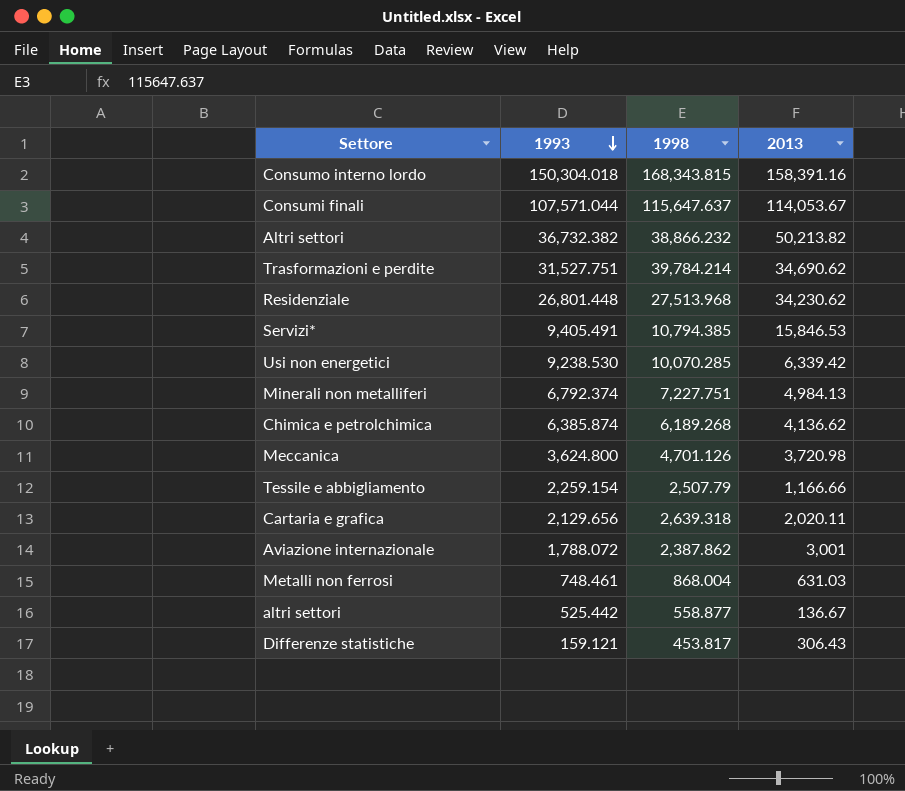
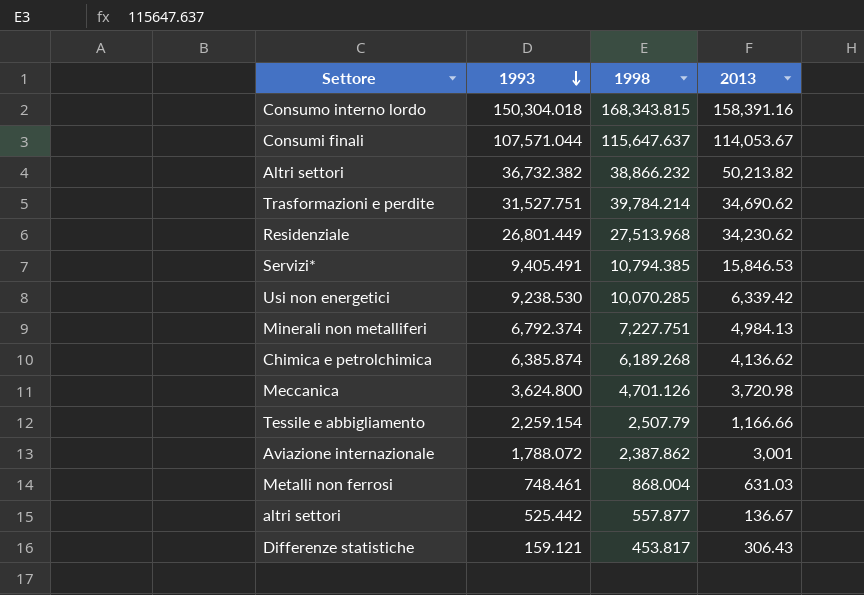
row Cartaria e grafica: 2,129.656 | 2,639.318 | 2,020.11 -> none
Residenziale | 1993: 26,801.448 -> 26,801.449
altri settori | 1998: 558.877 -> 557.877

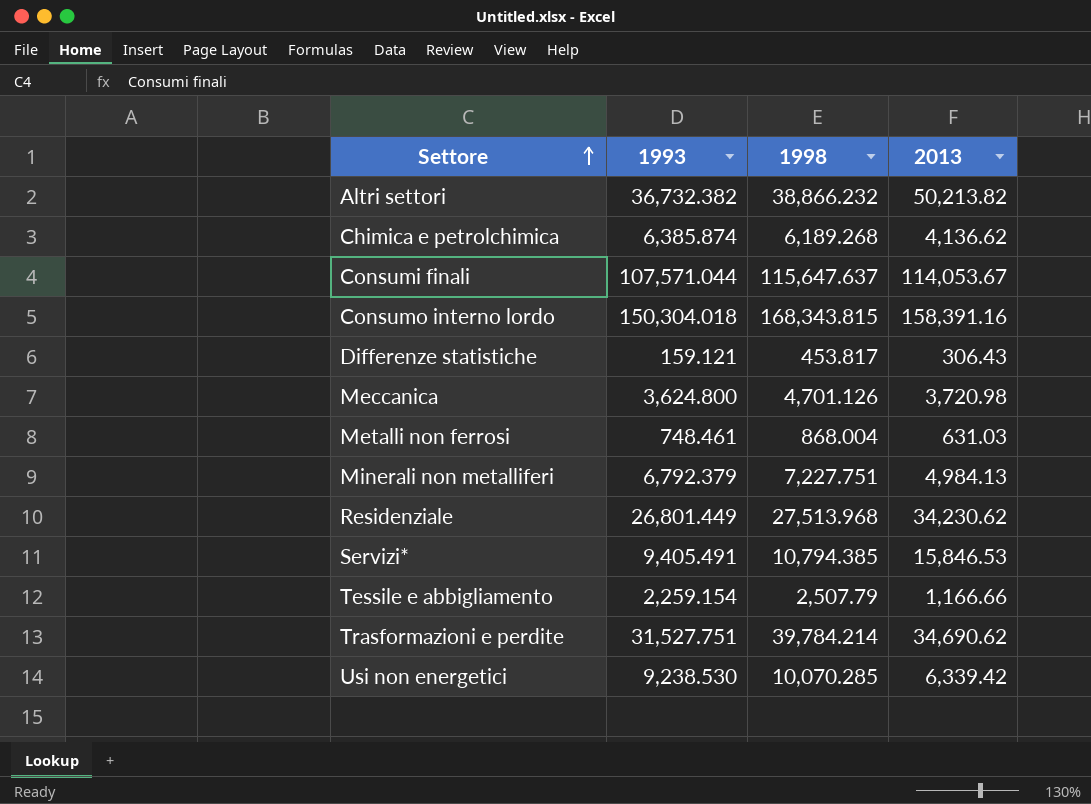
row order: 1993 descending -> Settore ascending
row Aviazione internazionale: 1,788.072 | 2,387.862 | 3,001 -> none
row altri settori: 525.442 | 557.877 | 136.67 -> none
Minerali non metalliferi | 1993: 6,792.374 -> 6,792.379

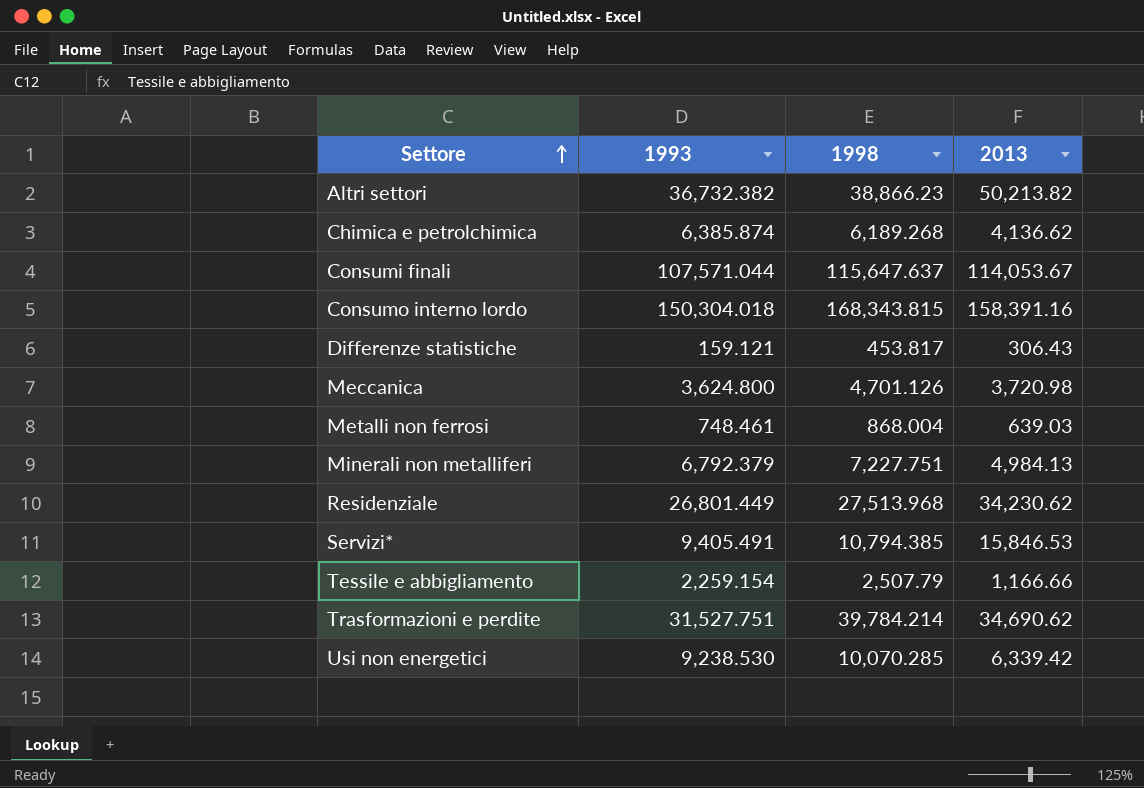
Altri settori | 1998: 38,866.232 -> 38,866.23
Metalli non ferrosi | 2013: 631.03 -> 639.03

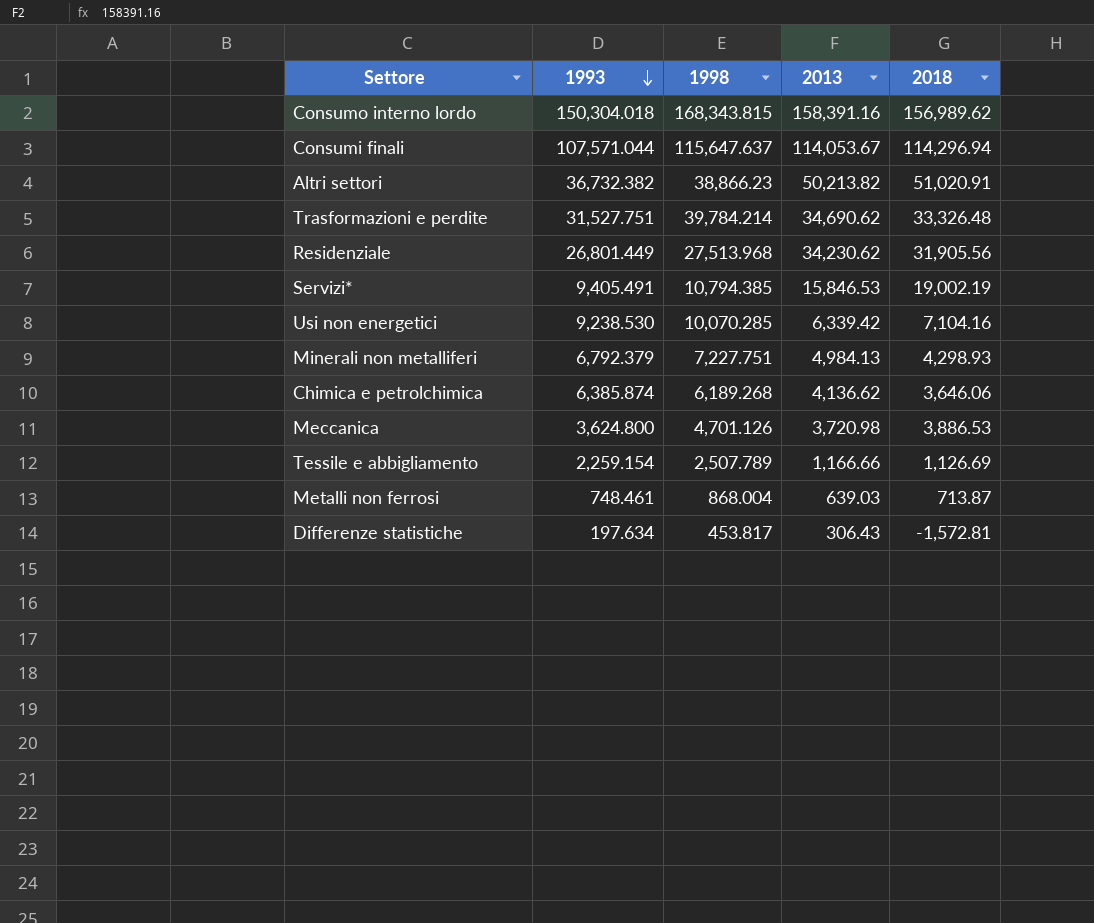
row order: Settore ascending -> 1993 descending
column 2018 | position: none -> 5
Tessile e abbigliamento | 1998: 2,507.79 -> 2,507.789
Differenze statistiche | 1993: 159.121 -> 197.634

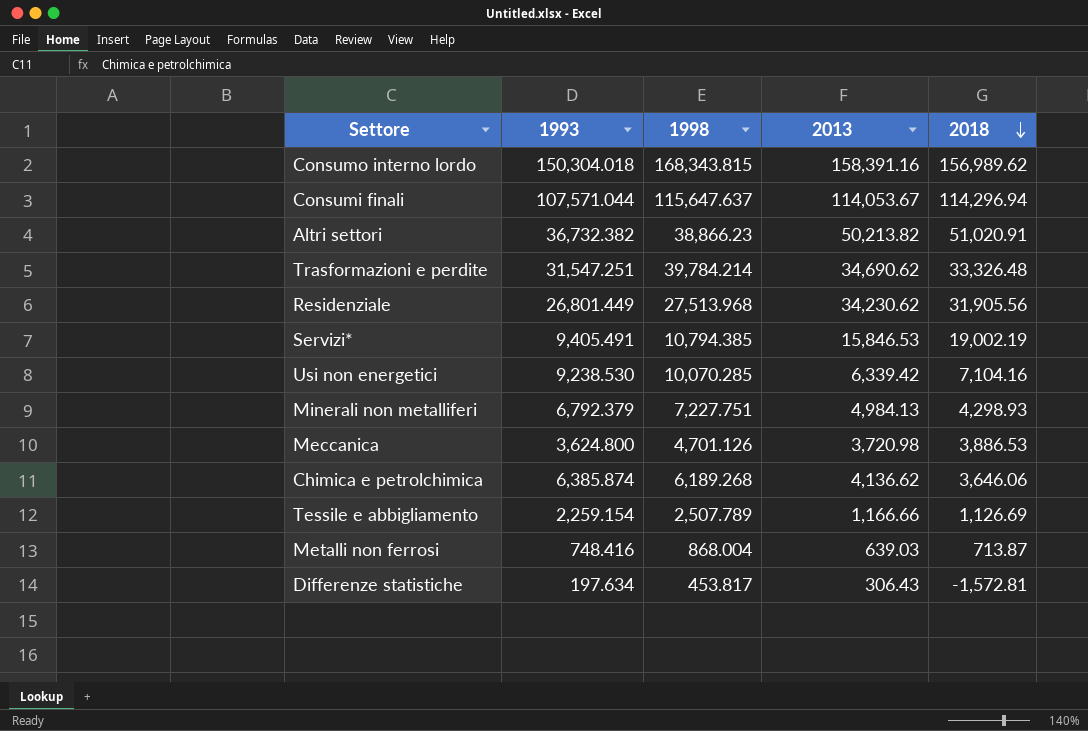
row order: 1993 descending -> 2018 descending
Trasformazioni e perdite | 1993: 31,527.751 -> 31,547.251
Metalli non ferrosi | 1993: 748.461 -> 748.416

